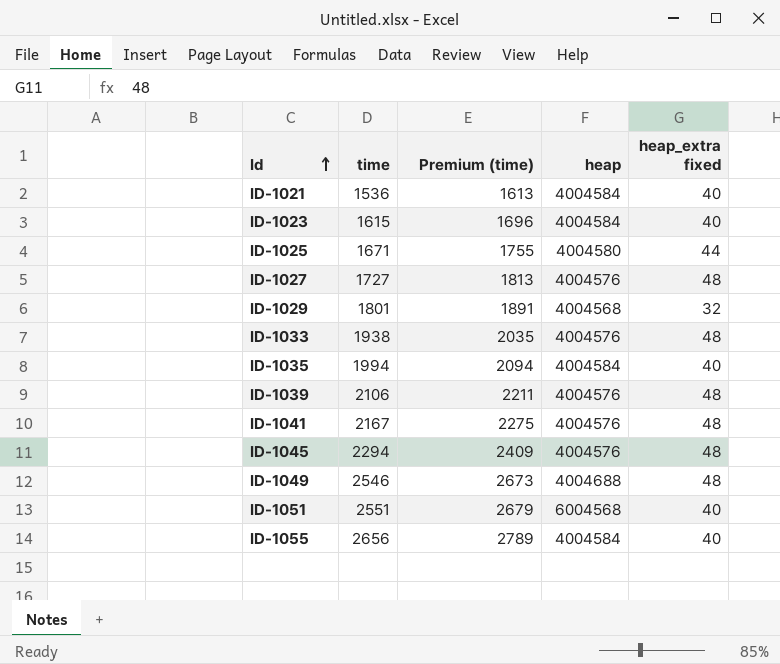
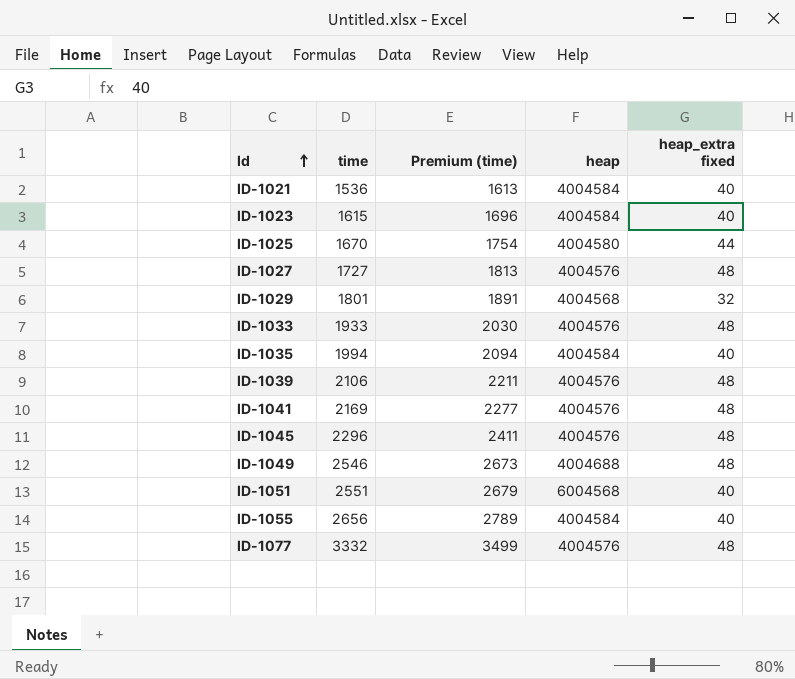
ID-1025 | time: 1671 -> 1670
ID-1025 | Premium (time): 1755 -> 1754
ID-1033 | time: 1938 -> 1933
ID-1033 | Premium (time): 2035 -> 2030
ID-1041 | time: 2167 -> 2169
ID-1041 | Premium (time): 2275 -> 2277
ID-1045 | time: 2294 -> 2296
ID-1045 | Premium (time): 2409 -> 2411
row ID-1077: none -> 3332 | 3499 | 4004576 | 48

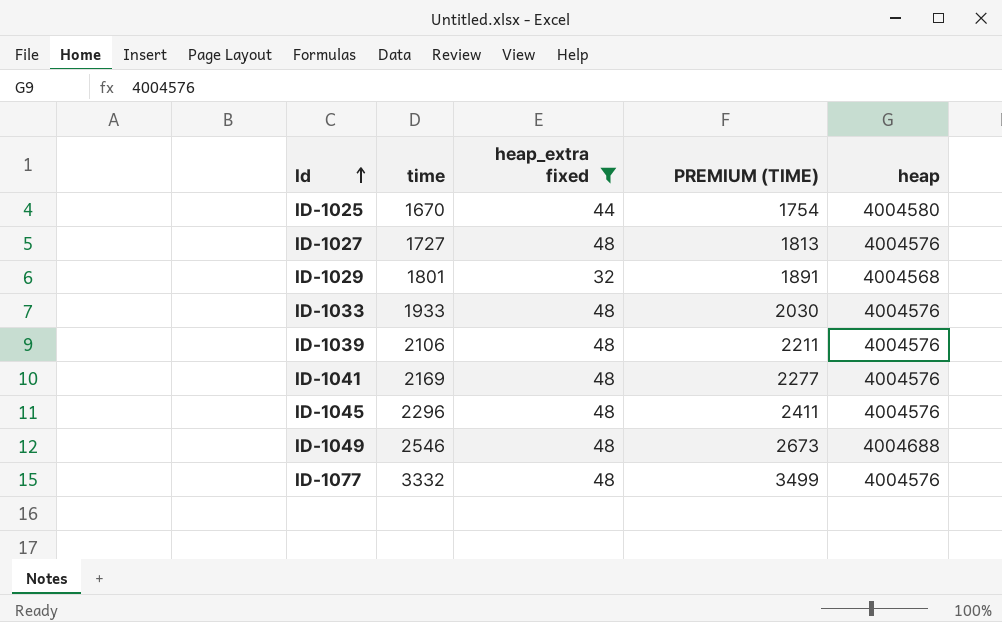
filter: none -> heap_extra fixed != 40
column heap_extra fixed | position: 5 -> 3
column name: Premium (time) -> PREMIUM (TIME)

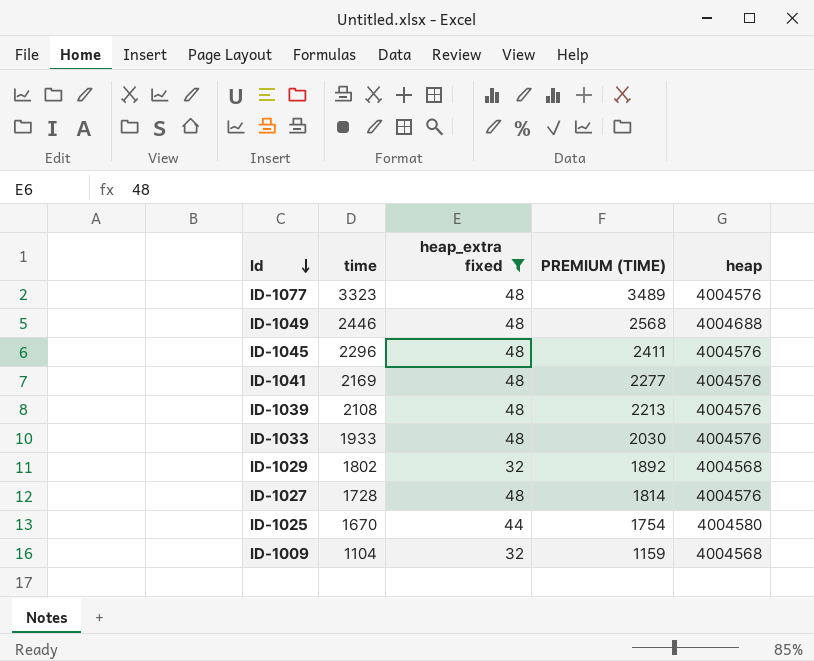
row order: Id ascending -> Id descending
ID-1077 | time: 3332 -> 3323
ID-1077 | PREMIUM (TIME): 3499 -> 3489
ID-1049 | time: 2546 -> 2446
ID-1049 | PREMIUM (TIME): 2673 -> 2568
ID-1039 | time: 2106 -> 2108
ID-1039 | PREMIUM (TIME): 2211 -> 2213
ID-1029 | time: 1801 -> 1802
ID-1029 | PREMIUM (TIME): 1891 -> 1892
ID-1027 | time: 1727 -> 1728
ID-1027 | PREMIUM (TIME): 1813 -> 1814
row ID-1009: none -> 1104 | 32 | 1159 | 4004568

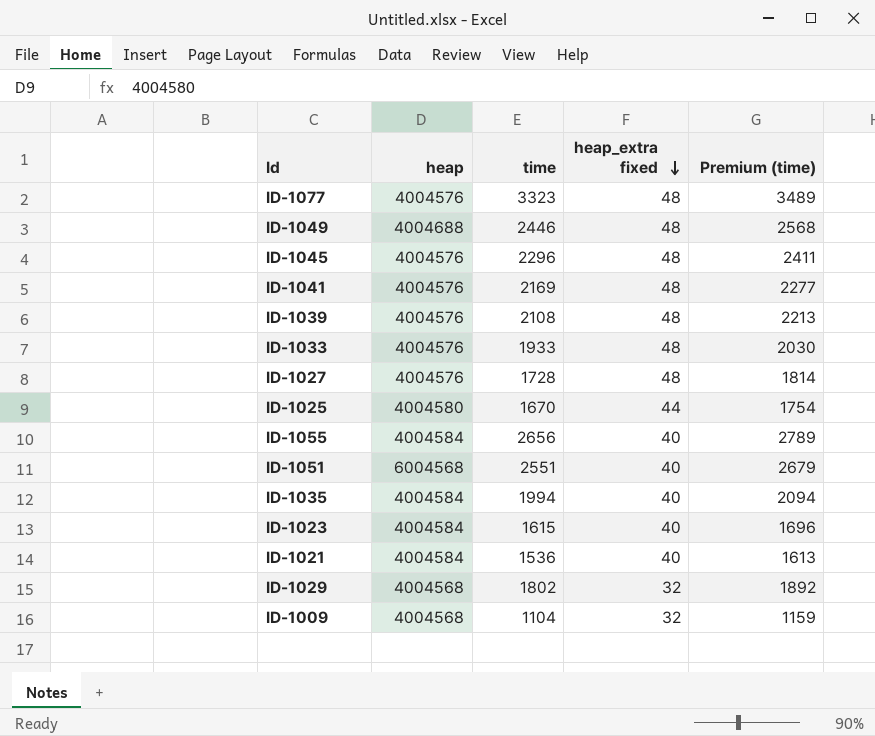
filter: heap_extra fixed != 40 -> none
row order: Id descending -> heap_extra fixed descending
column heap | position: 5 -> 2
column name: PREMIUM (TIME) -> Premium (time)

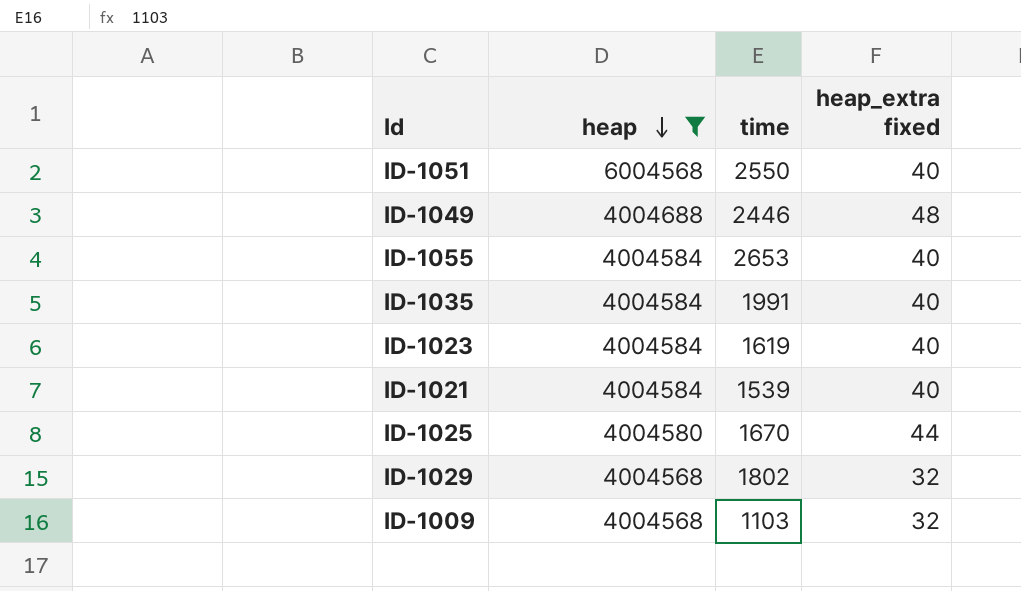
filter: none -> heap != 4004576
row order: heap_extra fixed descending -> heap descending
column Premium (time) | formula: [time] * 1.05 -> none
ID-1051 | time: 2551 -> 2550
ID-1055 | time: 2656 -> 2653
ID-1035 | time: 1994 -> 1991
ID-1023 | time: 1615 -> 1619
ID-1021 | time: 1536 -> 1539
ID-1009 | time: 1104 -> 1103

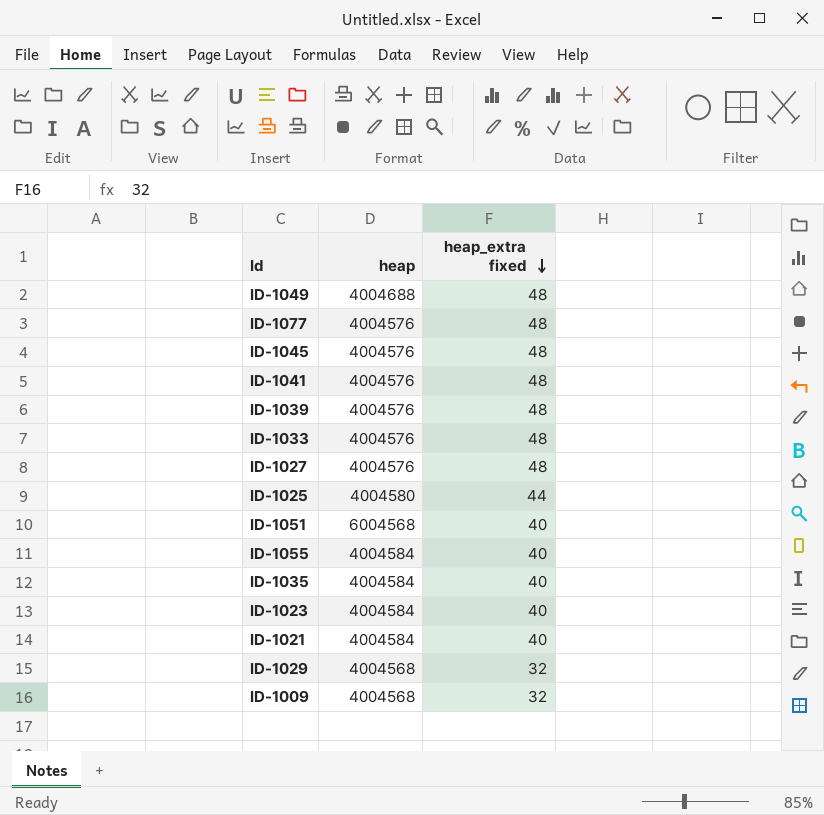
filter: heap != 4004576 -> none
row order: heap descending -> heap_extra fixed descending
column time | position: 3 -> none

